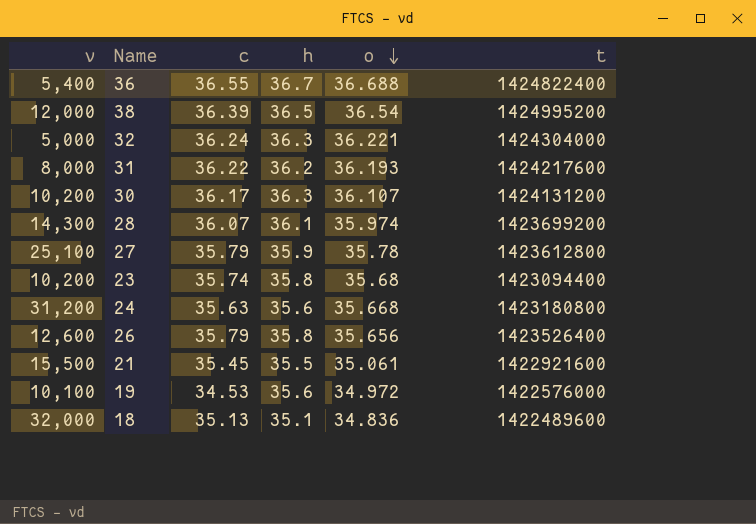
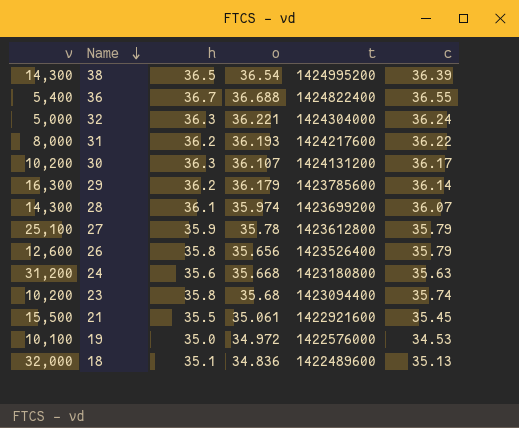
row order: o descending -> Name descending
column c | position: 3 -> 6
38 | v: 12,000 -> 14,300
row 29: none -> 16,300 | 36.2 | 36.179 | 1423785600 | 36.14
19 | h: 35.6 -> 35.0

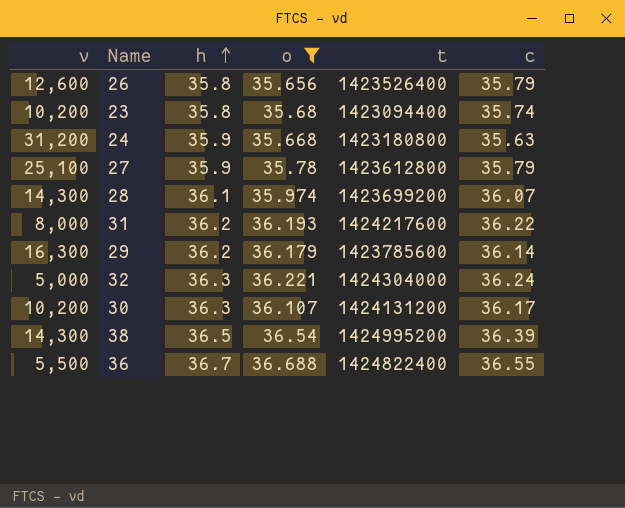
filter: none -> o >= 35.656
row order: Name descending -> h ascending
24 | h: 35.6 -> 35.9
36 | v: 5,400 -> 5,500

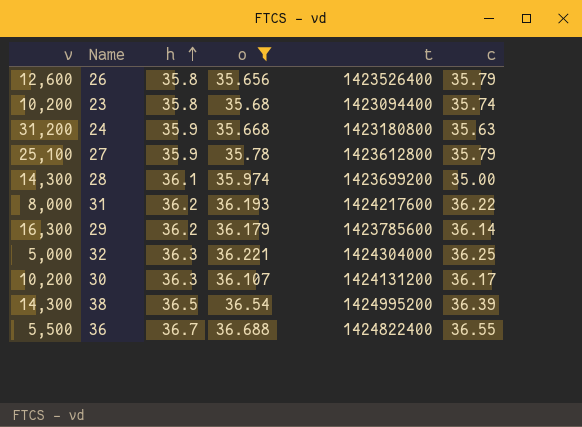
28 | c: 36.07 -> 35.00
32 | c: 36.24 -> 36.25

